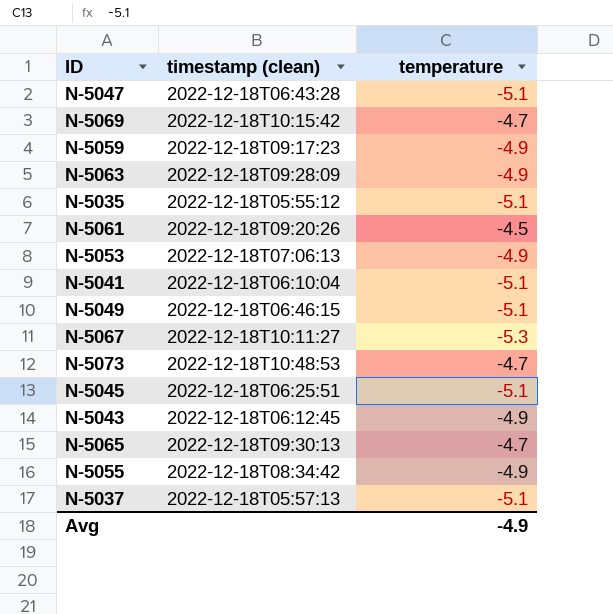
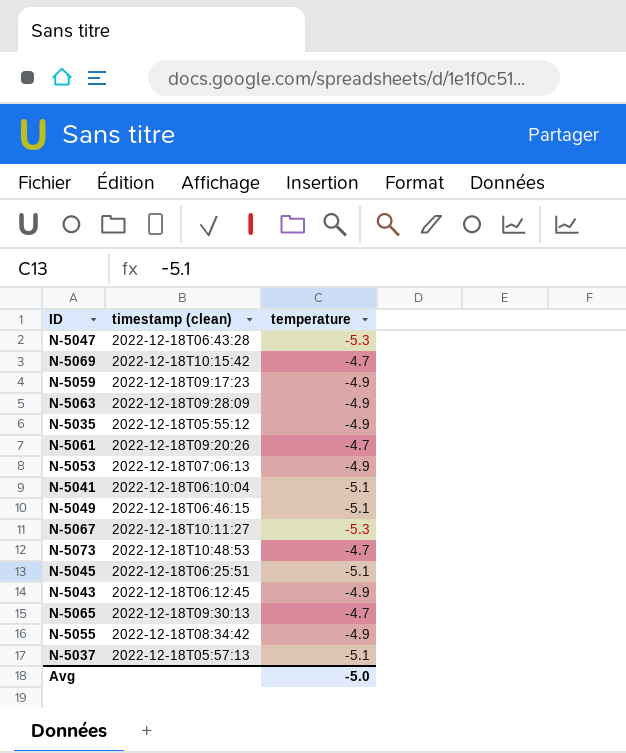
N-5047 | temperature: -5.1 -> -5.3
N-5035 | temperature: -5.1 -> -4.9
N-5061 | temperature: -4.5 -> -4.7
Avg | temperature: -4.9 -> -5.0

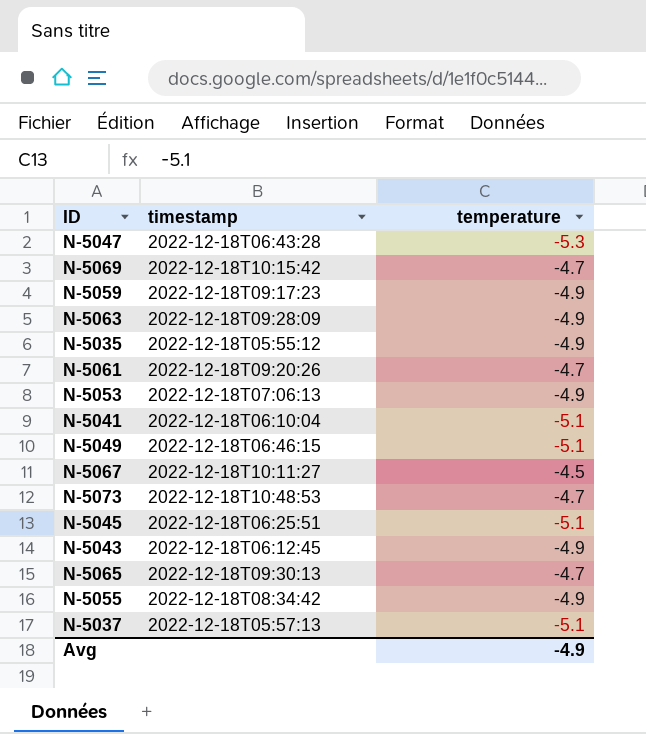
column name: timestamp (clean) -> timestamp
N-5067 | temperature: -5.3 -> -4.5
Avg | temperature: -5.0 -> -4.9

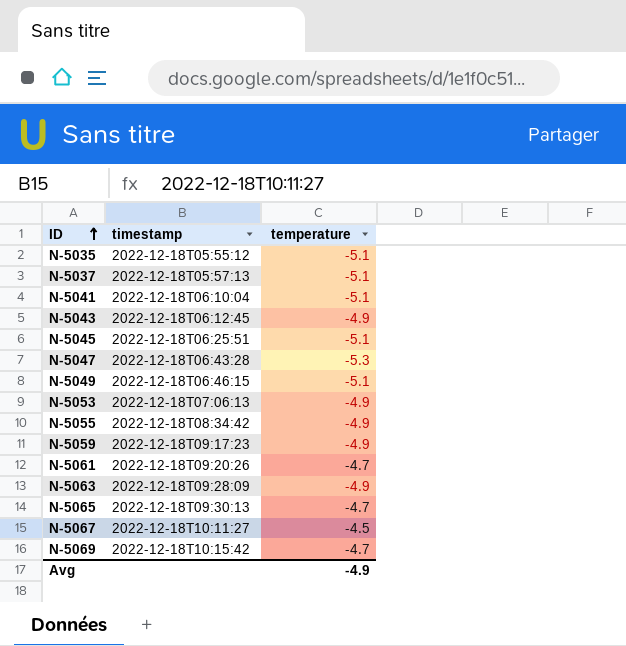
row order: none -> ID ascending
row N-5073: 2022-12-18T10:48:53 | -4.7 -> none
N-5035 | temperature: -4.9 -> -5.1

